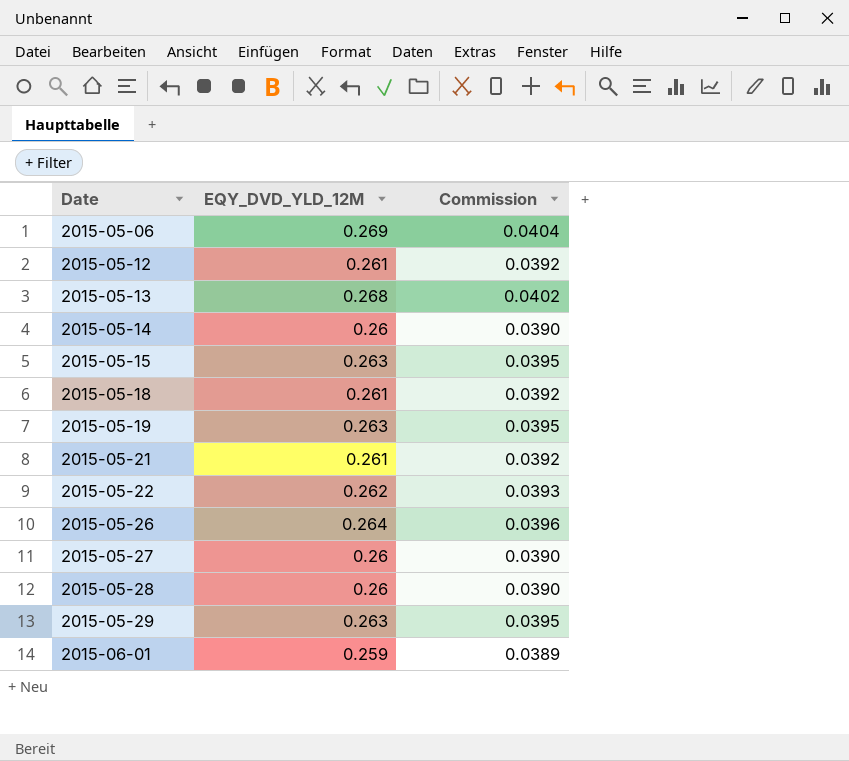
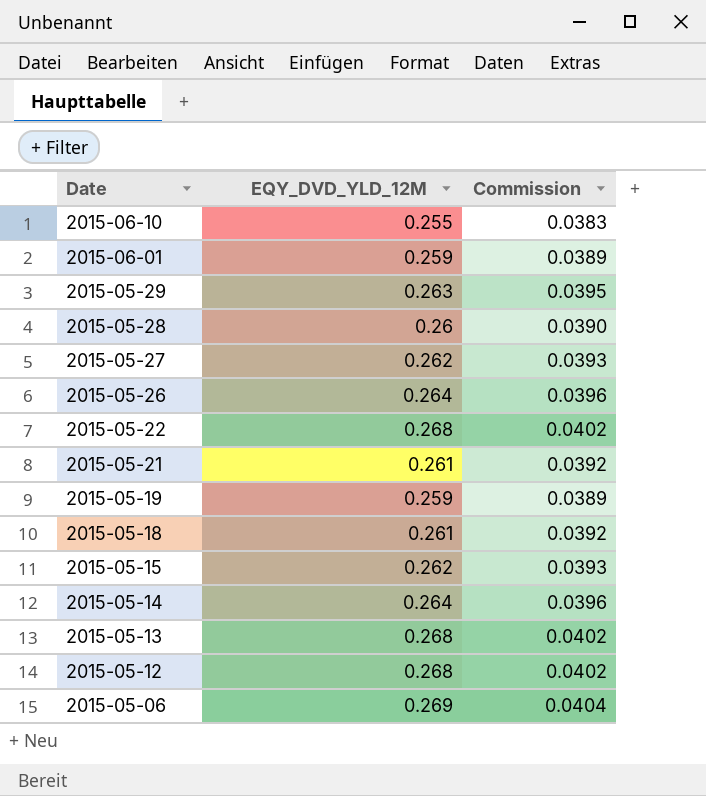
row order: Date ascending -> Date descending
row 2015-06-10: none -> 0.255 | 0.0383
2015-05-27 | EQY_DVD_YLD_12M: 0.26 -> 0.262
2015-05-27 | Commission: 0.0390 -> 0.0393
2015-05-22 | EQY_DVD_YLD_12M: 0.262 -> 0.268
2015-05-22 | Commission: 0.0393 -> 0.0402
2015-05-19 | EQY_DVD_YLD_12M: 0.263 -> 0.259
2015-05-19 | Commission: 0.0395 -> 0.0389
2015-05-15 | EQY_DVD_YLD_12M: 0.263 -> 0.262
2015-05-15 | Commission: 0.0395 -> 0.0393
2015-05-14 | EQY_DVD_YLD_12M: 0.26 -> 0.264
2015-05-14 | Commission: 0.0390 -> 0.0396
2015-05-12 | EQY_DVD_YLD_12M: 0.261 -> 0.268
2015-05-12 | Commission: 0.0392 -> 0.0402

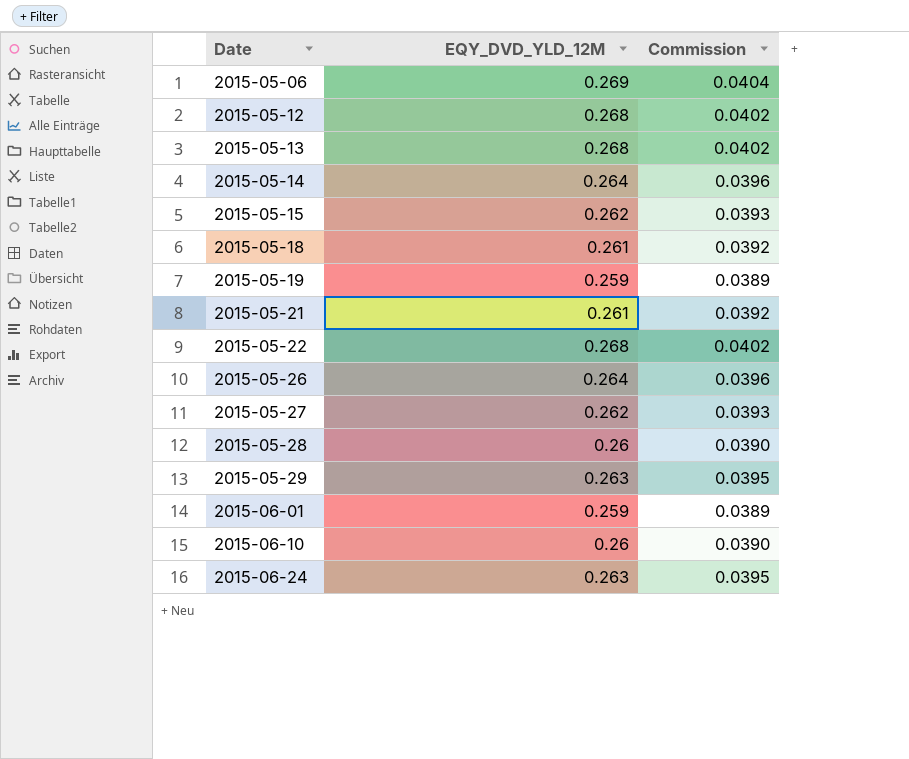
row order: Date descending -> Date ascending
2015-06-10 | EQY_DVD_YLD_12M: 0.255 -> 0.26
2015-06-10 | Commission: 0.0383 -> 0.0390
row 2015-06-24: none -> 0.263 | 0.0395

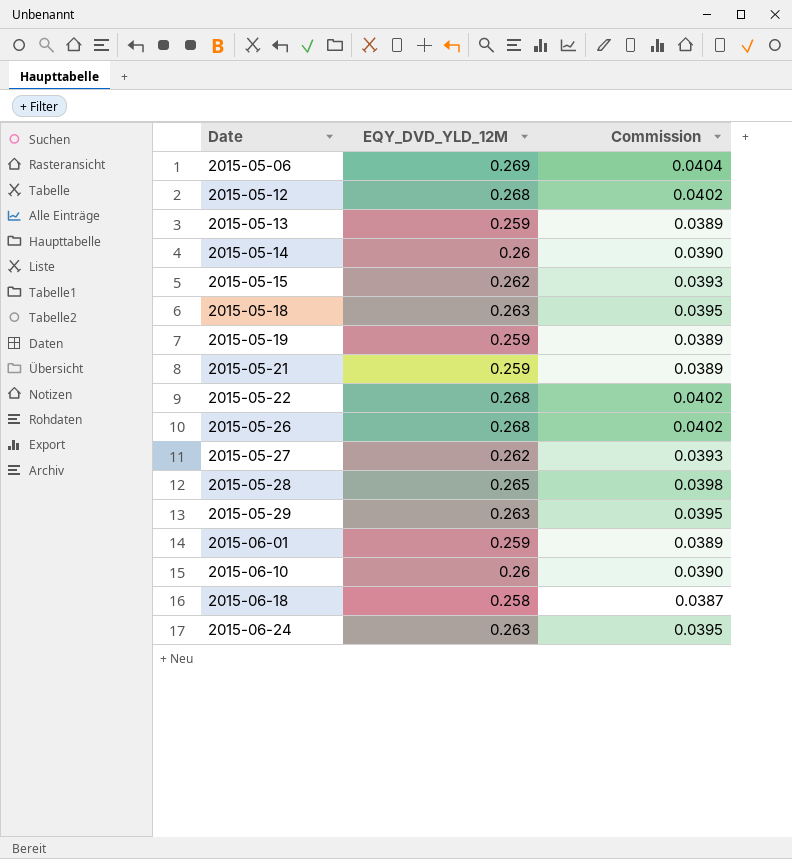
2015-05-13 | EQY_DVD_YLD_12M: 0.268 -> 0.259
2015-05-13 | Commission: 0.0402 -> 0.0389
2015-05-14 | EQY_DVD_YLD_12M: 0.264 -> 0.26
2015-05-14 | Commission: 0.0396 -> 0.0390
2015-05-18 | EQY_DVD_YLD_12M: 0.261 -> 0.263
2015-05-18 | Commission: 0.0392 -> 0.0395
2015-05-21 | EQY_DVD_YLD_12M: 0.261 -> 0.259
2015-05-21 | Commission: 0.0392 -> 0.0389
2015-05-26 | EQY_DVD_YLD_12M: 0.264 -> 0.268
2015-05-26 | Commission: 0.0396 -> 0.0402
2015-05-28 | EQY_DVD_YLD_12M: 0.26 -> 0.265
2015-05-28 | Commission: 0.0390 -> 0.0398
row 2015-06-18: none -> 0.258 | 0.0387

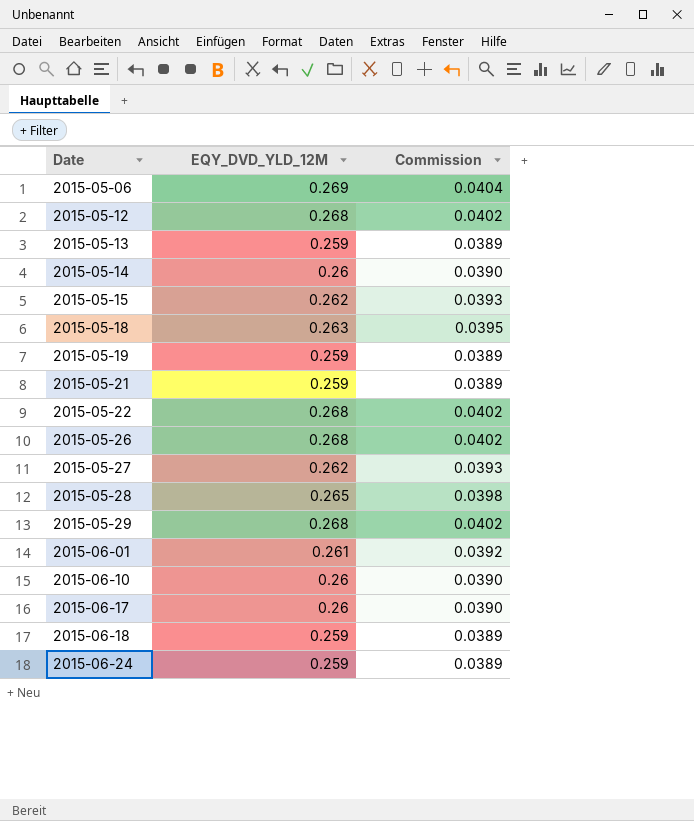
2015-05-29 | EQY_DVD_YLD_12M: 0.263 -> 0.268
2015-05-29 | Commission: 0.0395 -> 0.0402
2015-06-01 | EQY_DVD_YLD_12M: 0.259 -> 0.261
2015-06-01 | Commission: 0.0389 -> 0.0392
row 2015-06-17: none -> 0.26 | 0.0390
2015-06-18 | EQY_DVD_YLD_12M: 0.258 -> 0.259
2015-06-18 | Commission: 0.0387 -> 0.0389
2015-06-24 | EQY_DVD_YLD_12M: 0.263 -> 0.259
2015-06-24 | Commission: 0.0395 -> 0.0389

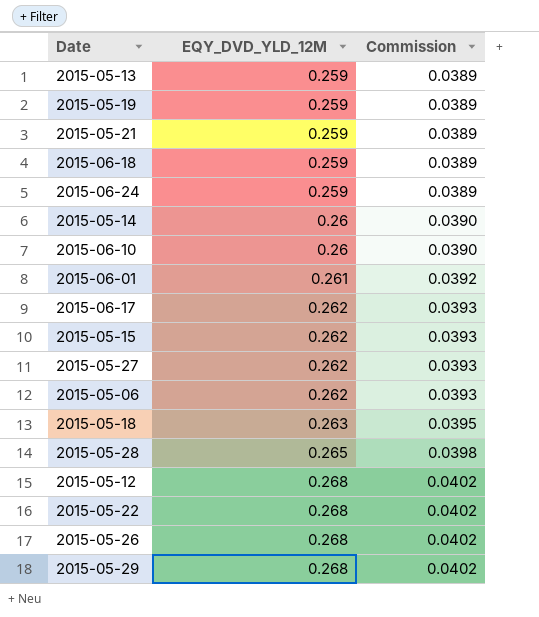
row order: Date ascending -> EQY_DVD_YLD_12M ascending
2015-06-17 | EQY_DVD_YLD_12M: 0.26 -> 0.262
2015-06-17 | Commission: 0.0390 -> 0.0393
2015-05-06 | EQY_DVD_YLD_12M: 0.269 -> 0.262
2015-05-06 | Commission: 0.0404 -> 0.0393

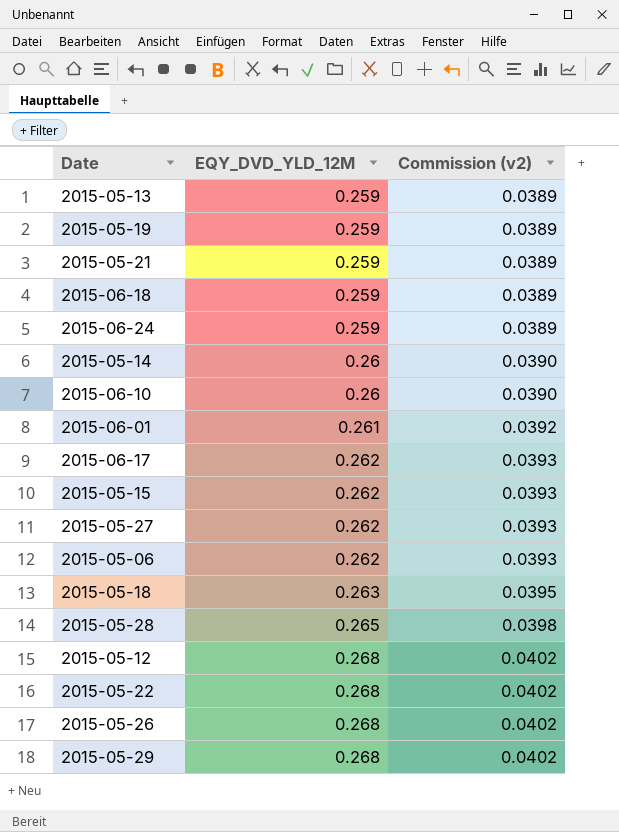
column name: Commission -> Commission (v2)

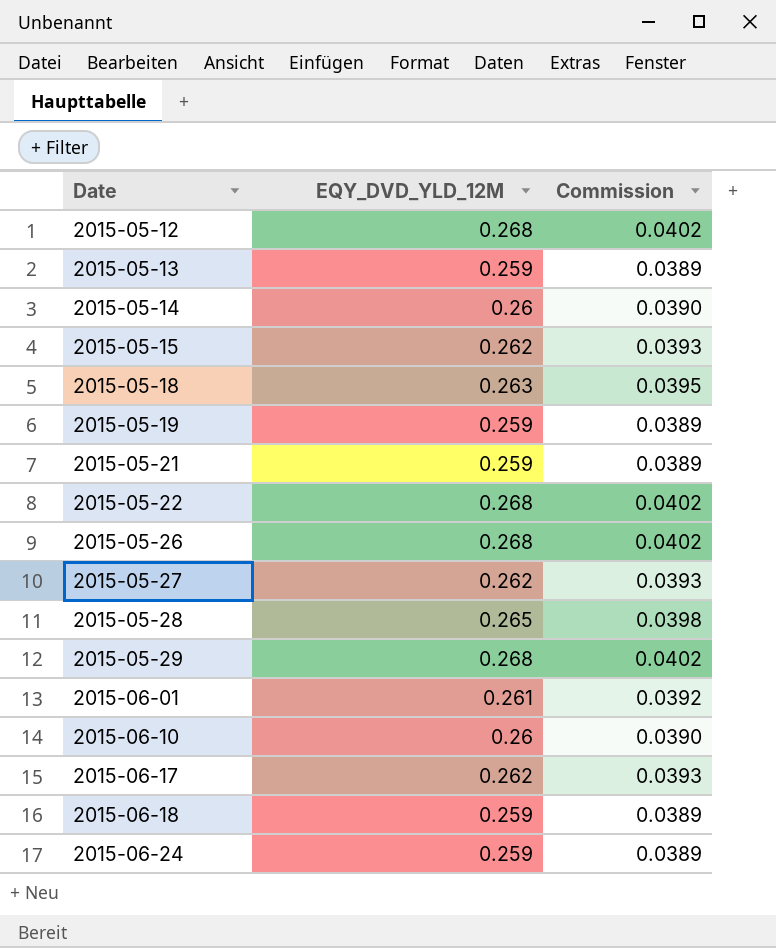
row order: EQY_DVD_YLD_12M ascending -> Date ascending
column name: Commission (v2) -> Commission
row 2015-05-06: 0.262 | 0.0393 -> none

